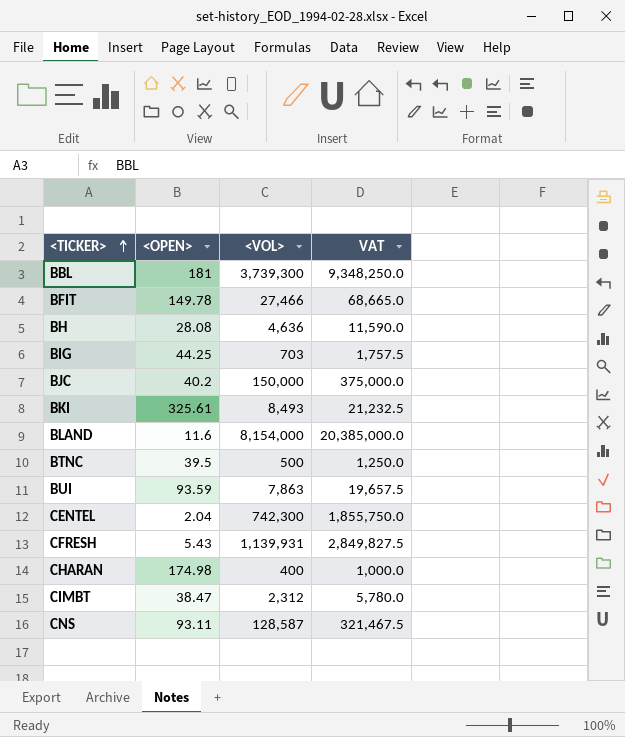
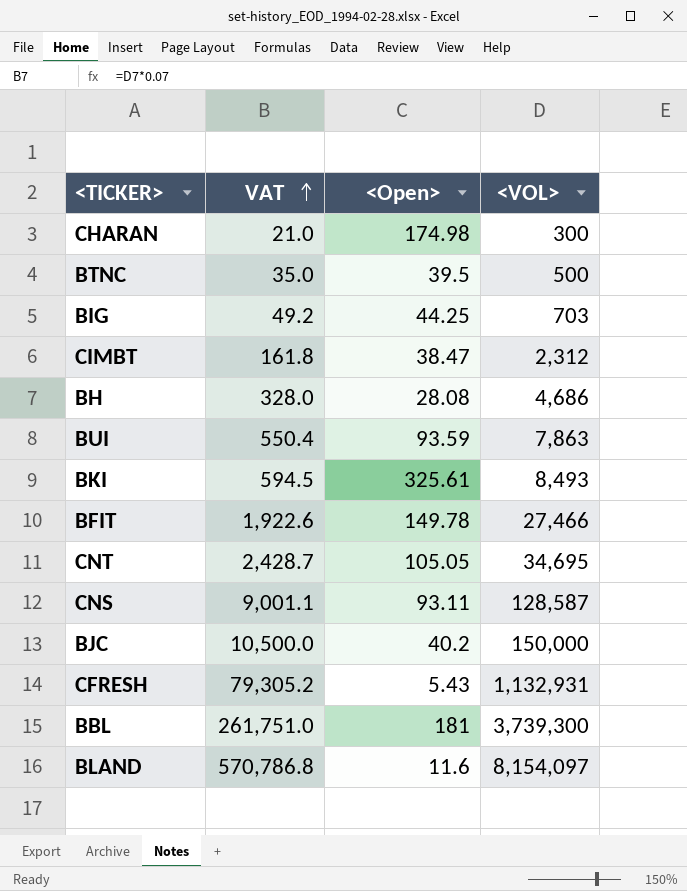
row order: <TICKER> ascending -> VAT ascending
column VAT | formula: [<VOL>] * 2.5 -> [<VOL>] * 0.07
column VAT | position: 4 -> 2
column name: <OPEN> -> <Open>
row CENTEL: 2.04 | 742,300 | 1,855,750.0 -> none
CHARAN | <VOL>: 400 -> 300
BH | <VOL>: 4,636 -> 4,686
row CNT: none -> 2,428.7 | 105.05 | 34,695
CFRESH | <VOL>: 1,139,931 -> 1,132,931
BLAND | <VOL>: 8,154,000 -> 8,154,097

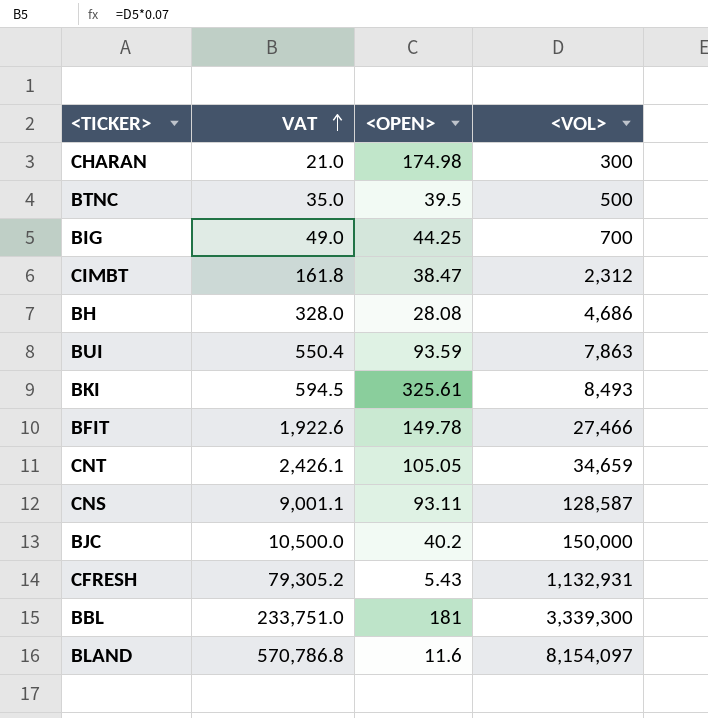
column name: <Open> -> <OPEN>
BIG | VAT: 49.2 -> 49.0
BIG | <VOL>: 703 -> 700
CNT | VAT: 2,428.7 -> 2,426.1
CNT | <VOL>: 34,695 -> 34,659
BBL | VAT: 261,751.0 -> 233,751.0
BBL | <VOL>: 3,739,300 -> 3,339,300

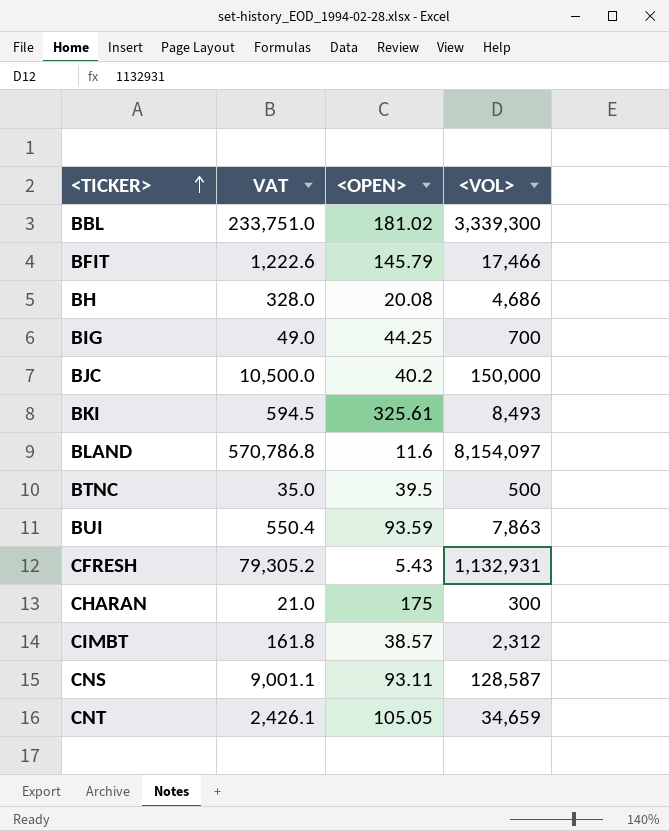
row order: VAT ascending -> <TICKER> ascending
BBL | <OPEN>: 181 -> 181.02
BFIT | VAT: 1,922.6 -> 1,222.6
BFIT | <OPEN>: 149.78 -> 145.79
BFIT | <VOL>: 27,466 -> 17,466
BH | <OPEN>: 28.08 -> 20.08
CHARAN | <OPEN>: 174.98 -> 175
CIMBT | <OPEN>: 38.47 -> 38.57

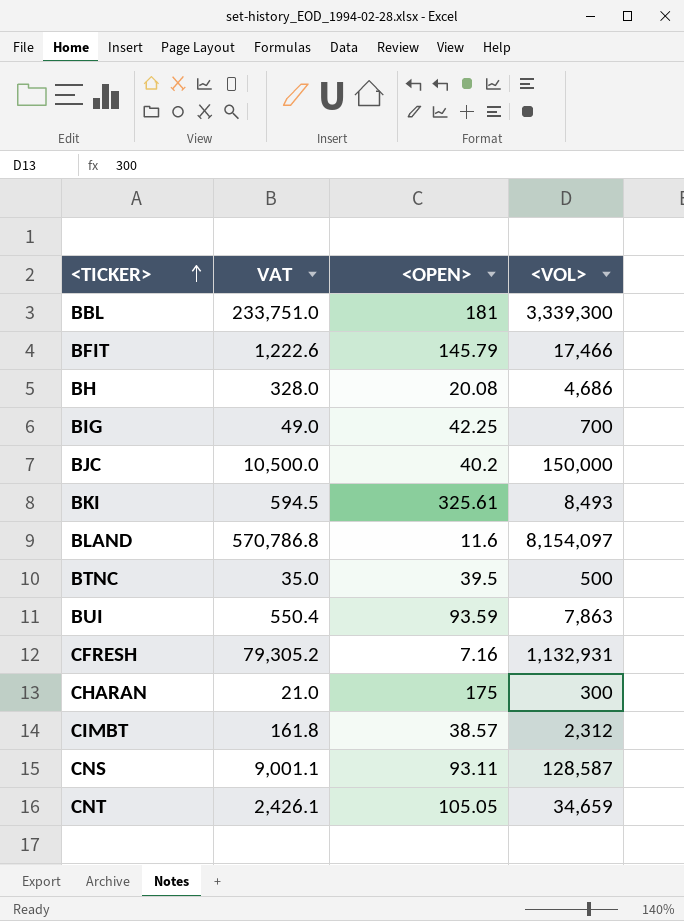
BBL | <OPEN>: 181.02 -> 181
BIG | <OPEN>: 44.25 -> 42.25
CFRESH | <OPEN>: 5.43 -> 7.16

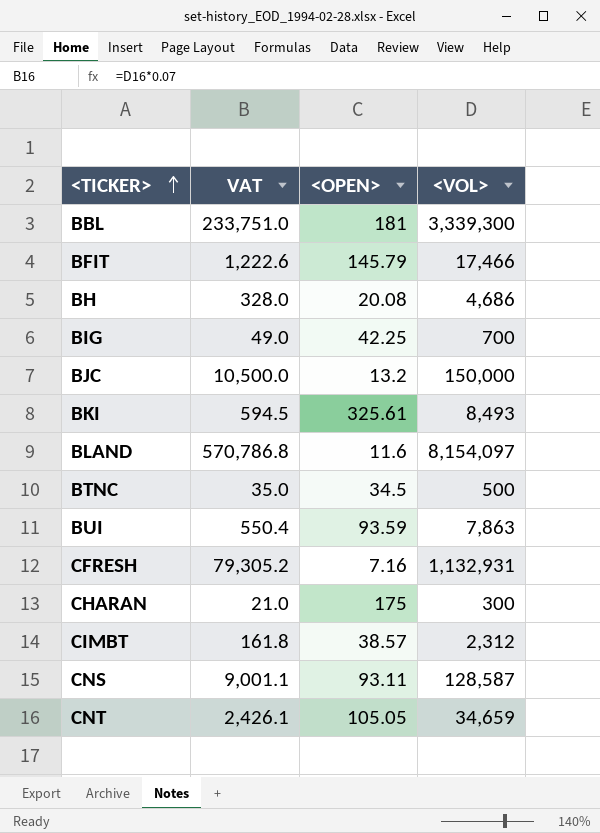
BJC | <OPEN>: 40.2 -> 13.2
BTNC | <OPEN>: 39.5 -> 34.5

